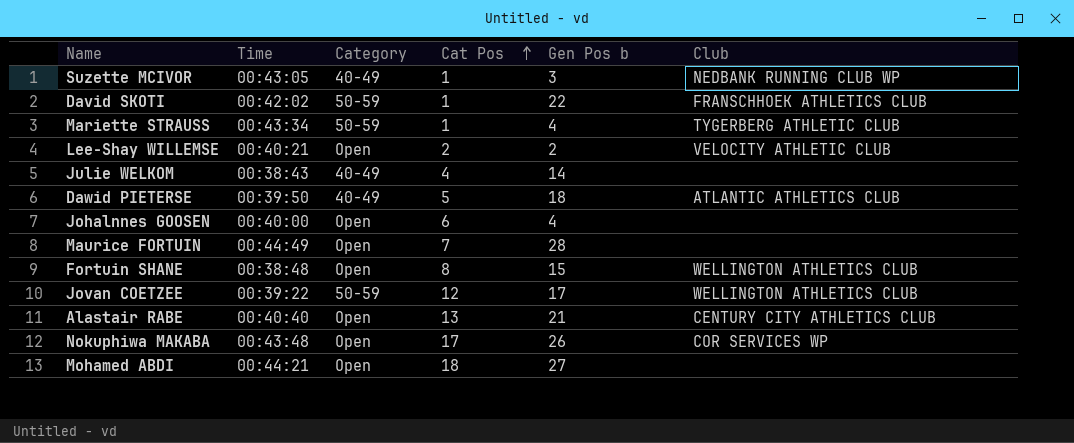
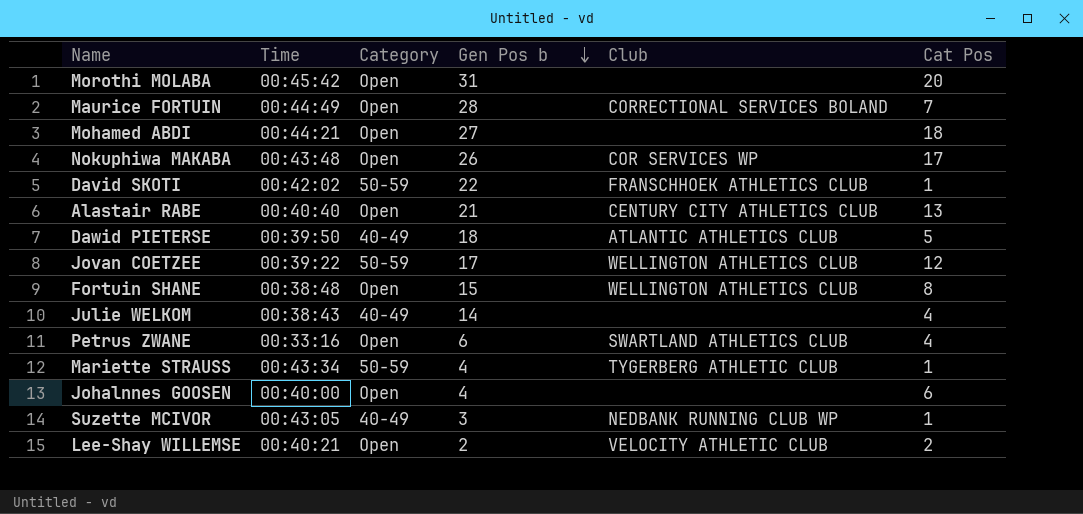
row order: Cat Pos ascending -> Gen Pos b descending
column Cat Pos | position: 4 -> 6
row Morothi MOLABA: none -> 00:45:42 | Open | 31 | none | 20
Maurice FORTUIN | Club: none -> CORRECTIONAL SERVICES BOLAND
row Petrus ZWANE: none -> 00:33:16 | Open | 6 | SWARTLAND ATHLETICS CLUB | 4

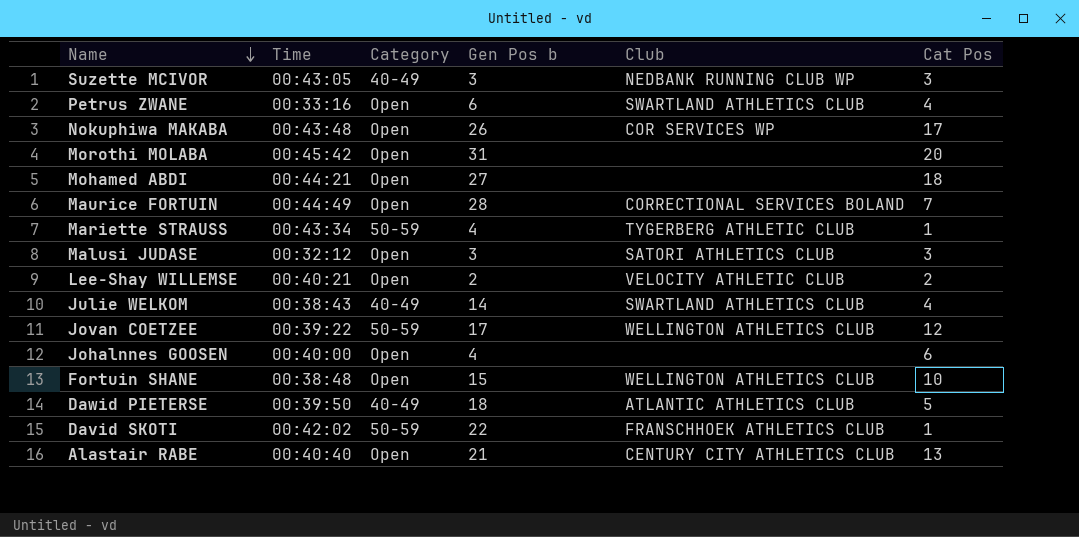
row order: Gen Pos b descending -> Name descending
Suzette MCIVOR | Cat Pos: 1 -> 3
row Malusi JUDASE: none -> 00:32:12 | Open | 3 | SATORI ATHLETICS CLUB | 3
Julie WELKOM | Club: none -> SWARTLAND ATHLETICS CLUB
Fortuin SHANE | Cat Pos: 8 -> 10

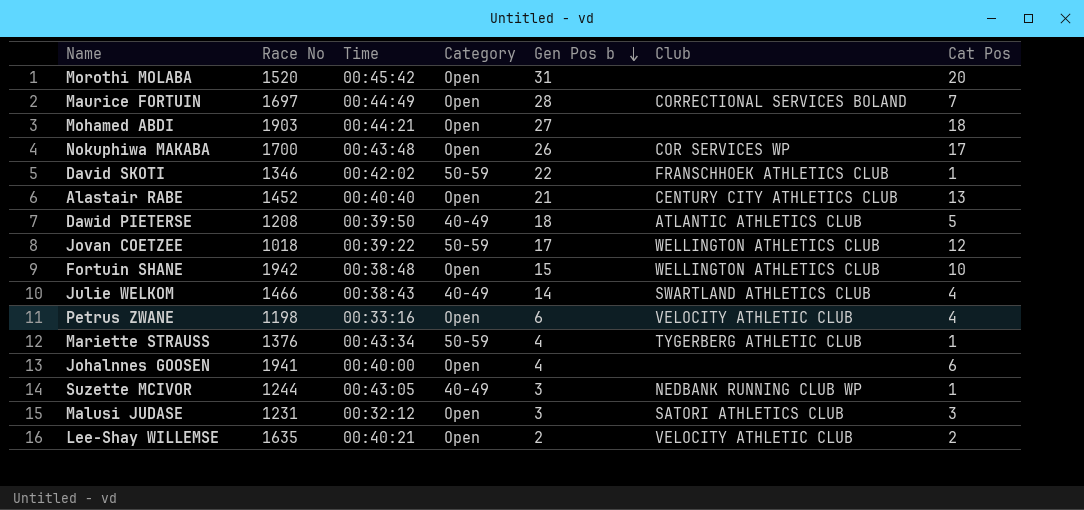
row order: Name descending -> Gen Pos b descending
column Race No | position: none -> 2
Petrus ZWANE | Club: SWARTLAND ATHLETICS CLUB -> VELOCITY ATHLETIC CLUB
Suzette MCIVOR | Cat Pos: 3 -> 1

